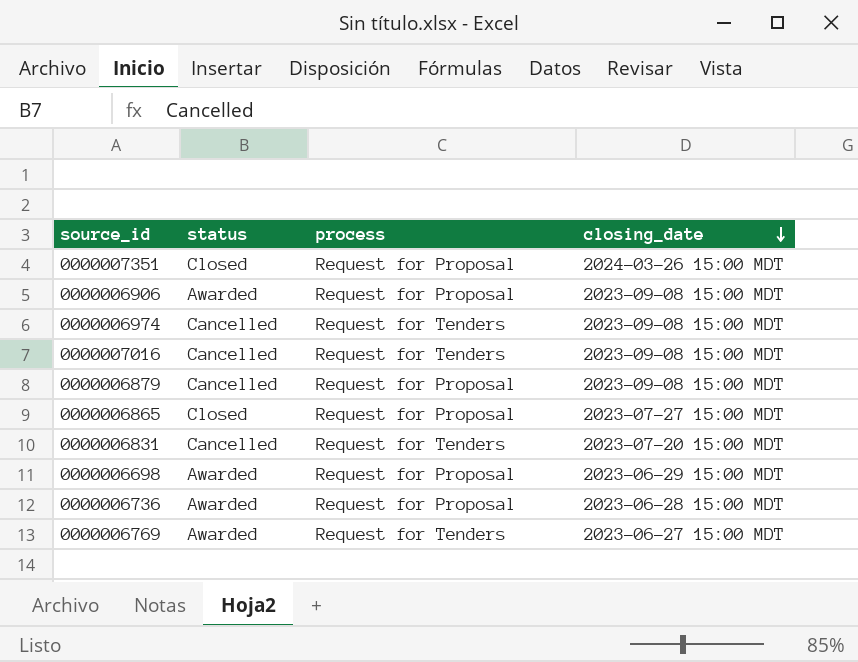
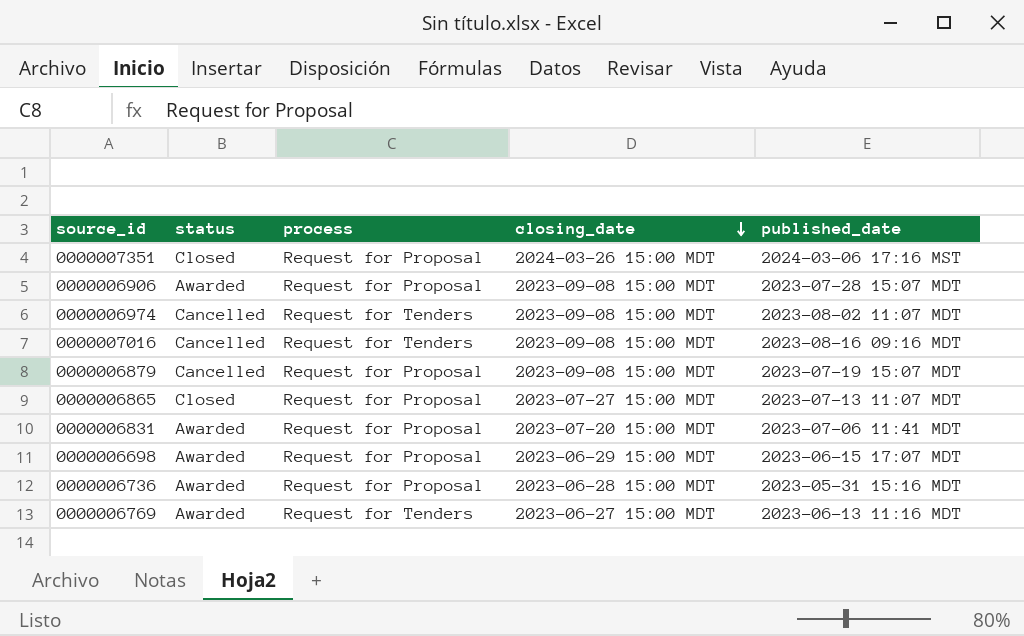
column published_date | position: none -> 5
0000006831 | status: Cancelled -> Awarded
0000006831 | process: Request for Tenders -> Request for Proposal

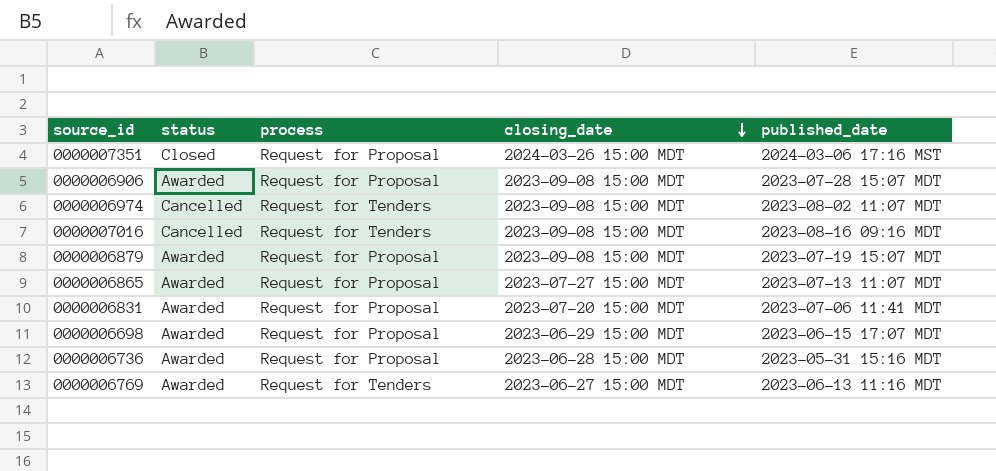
0000006879 | status: Cancelled -> Awarded
0000006865 | status: Closed -> Awarded

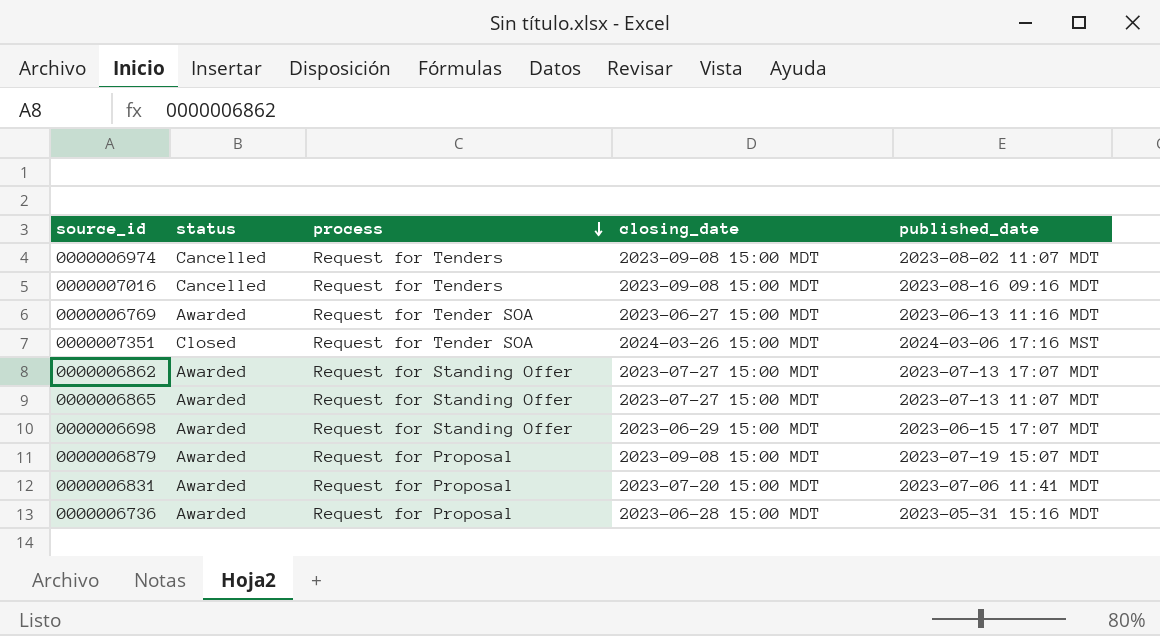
row order: closing_date descending -> process descending
row 0000006906: Awarded | Request for Proposal | 2023-09-08 15:00 MDT | 2023-07-28 15:07 MDT -> none
0000006769 | process: Request for Tenders -> Request for Tender SOA
0000007351 | process: Request for Proposal -> Request for Tender SOA
row 0000006862: none -> Awarded | Request for Standing Offer | 2023-07-27 15:00 MDT | 2023-07-13 17:07 MDT
0000006865 | process: Request for Proposal -> Request for Standing Offer
0000006698 | process: Request for Proposal -> Request for Standing Offer

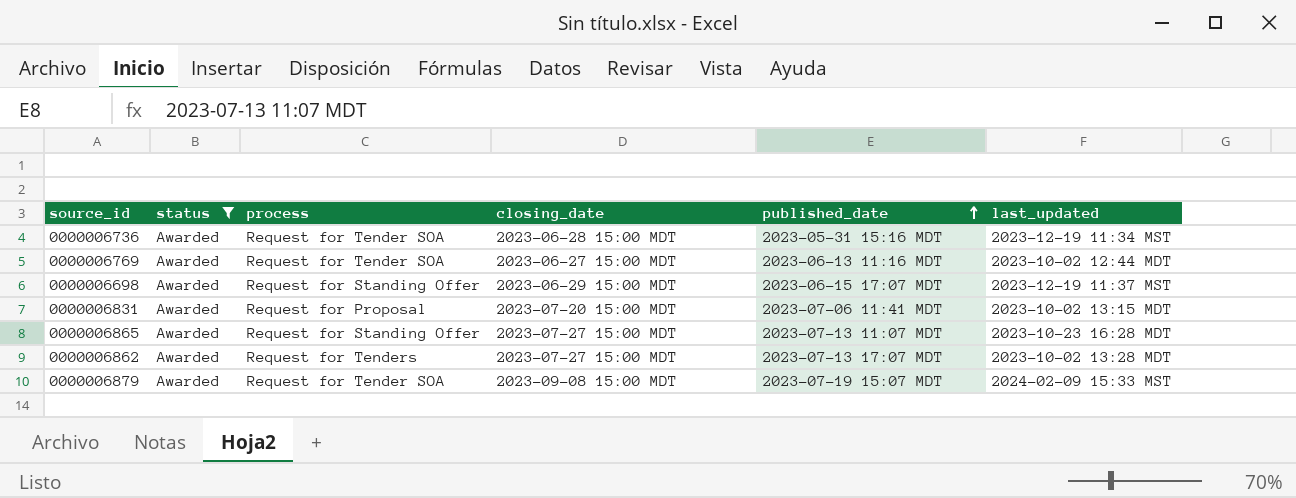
filter: none -> status = Awarded
row order: process descending -> published_date ascending
column last_updated | position: none -> 6
0000006736 | process: Request for Proposal -> Request for Tender SOA
0000006862 | process: Request for Standing Offer -> Request for Tenders
0000006879 | process: Request for Proposal -> Request for Tender SOA

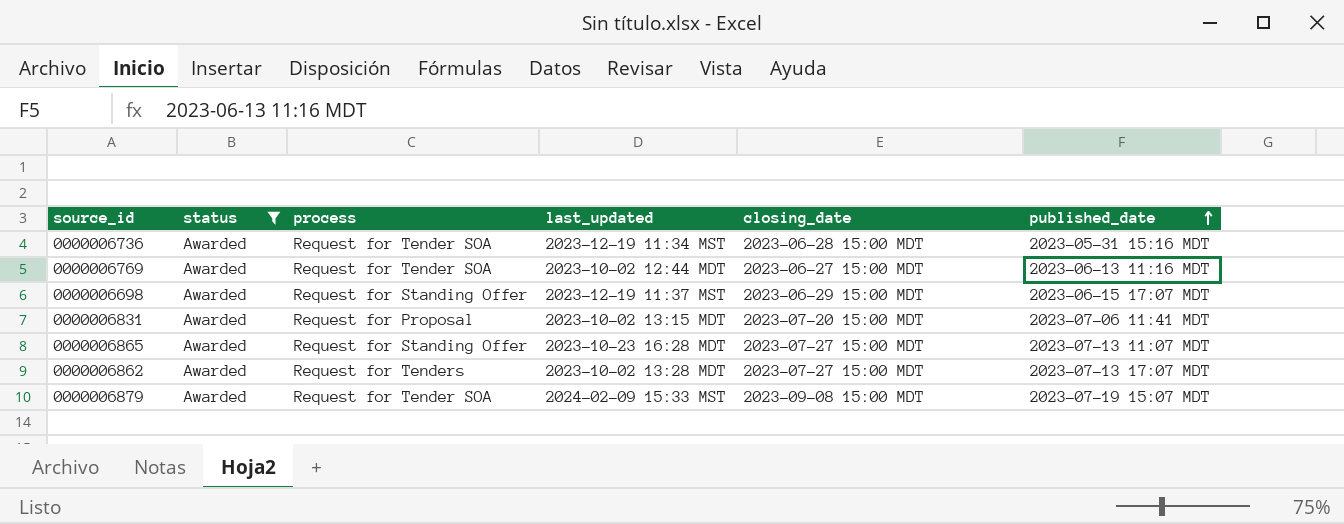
column last_updated | position: 6 -> 4

